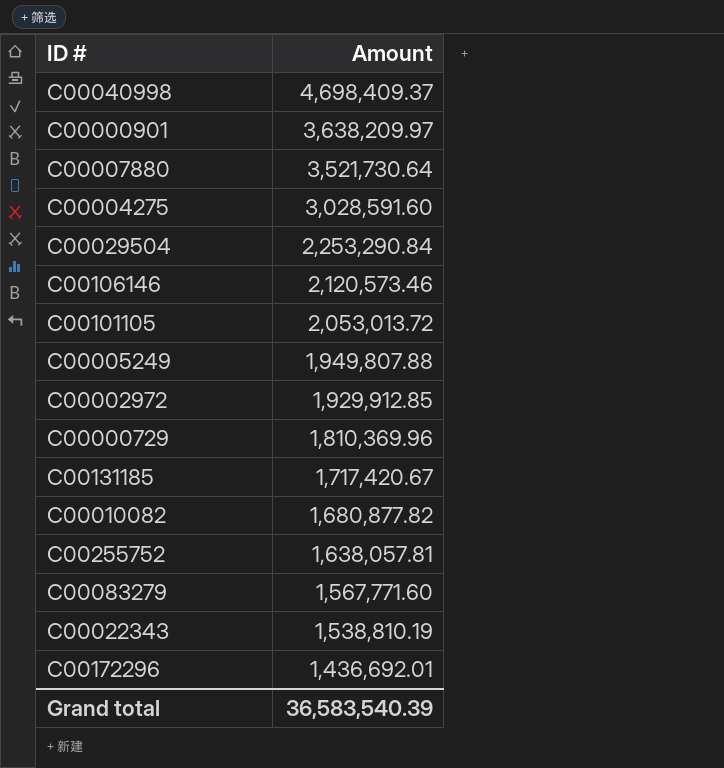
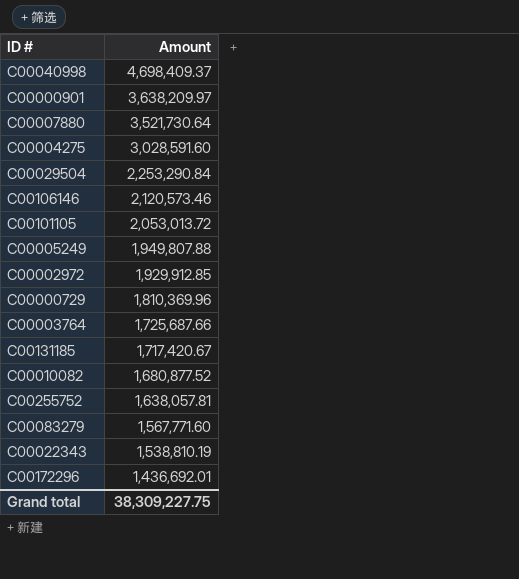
row C00003764: none -> 1,725,687.66
C00010082 | Amount: 1,680,877.82 -> 1,680,877.52
Grand total | Amount: 36,583,540.39 -> 38,309,227.75

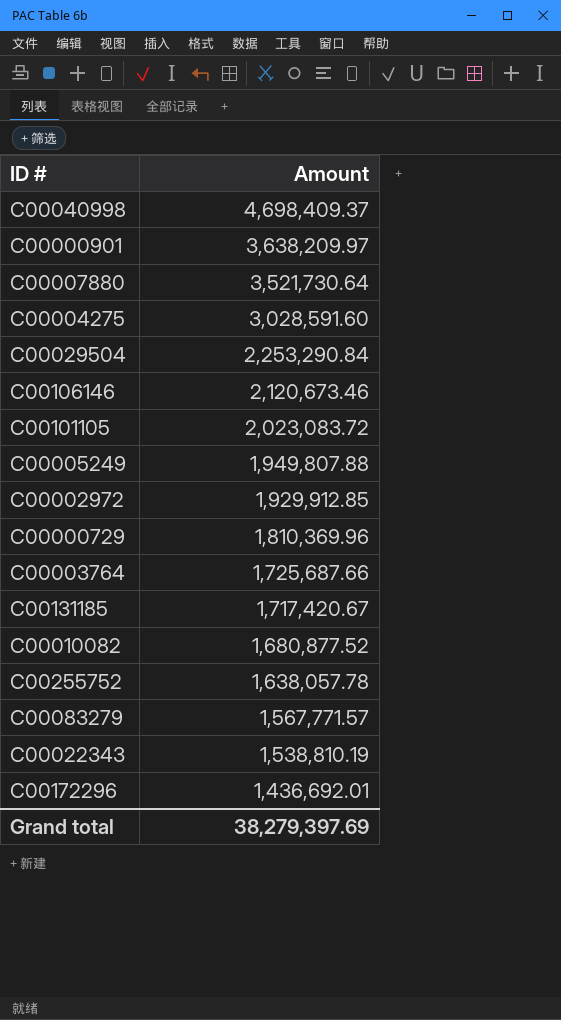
C00106146 | Amount: 2,120,573.46 -> 2,120,673.46
C00101105 | Amount: 2,053,013.72 -> 2,023,083.72
C00255752 | Amount: 1,638,057.81 -> 1,638,057.78
C00083279 | Amount: 1,567,771.60 -> 1,567,771.57
Grand total | Amount: 38,309,227.75 -> 38,279,397.69

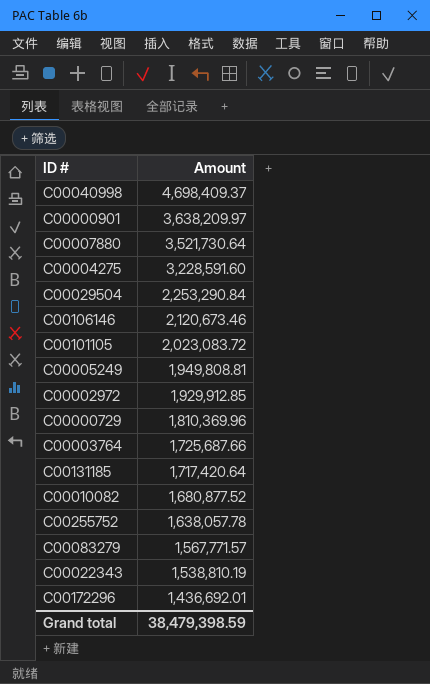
C00004275 | Amount: 3,028,591.60 -> 3,228,591.60
C00005249 | Amount: 1,949,807.88 -> 1,949,808.81
C00131185 | Amount: 1,717,420.67 -> 1,717,420.64
Grand total | Amount: 38,279,397.69 -> 38,479,398.59

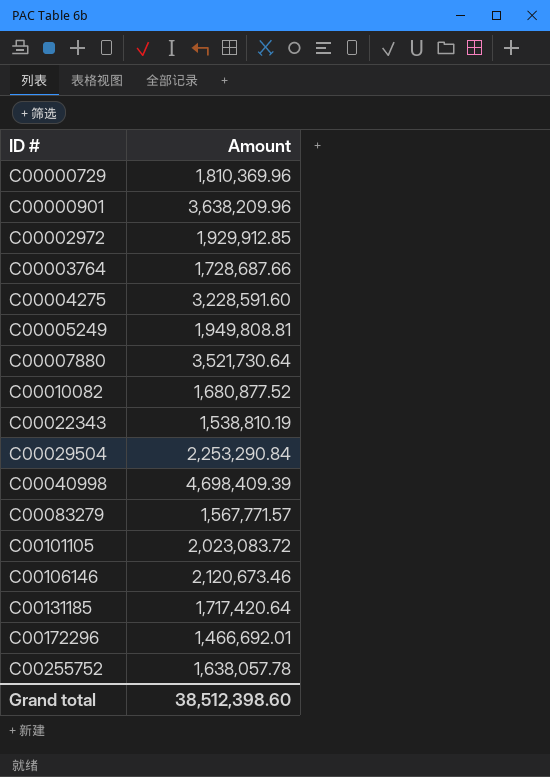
row order: Amount descending -> ID # ascending
C00000901 | Amount: 3,638,209.97 -> 3,638,209.96
C00003764 | Amount: 1,725,687.66 -> 1,728,687.66
C00040998 | Amount: 4,698,409.37 -> 4,698,409.39
C00172296 | Amount: 1,436,692.01 -> 1,466,692.01
Grand total | Amount: 38,479,398.59 -> 38,512,398.60

